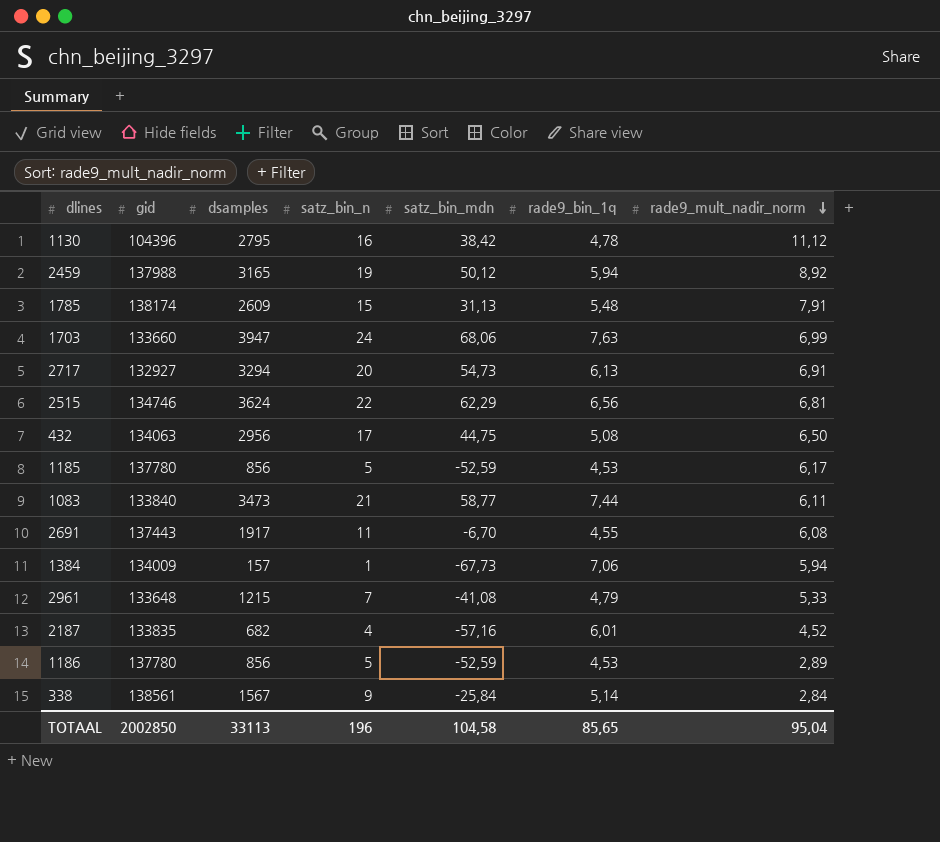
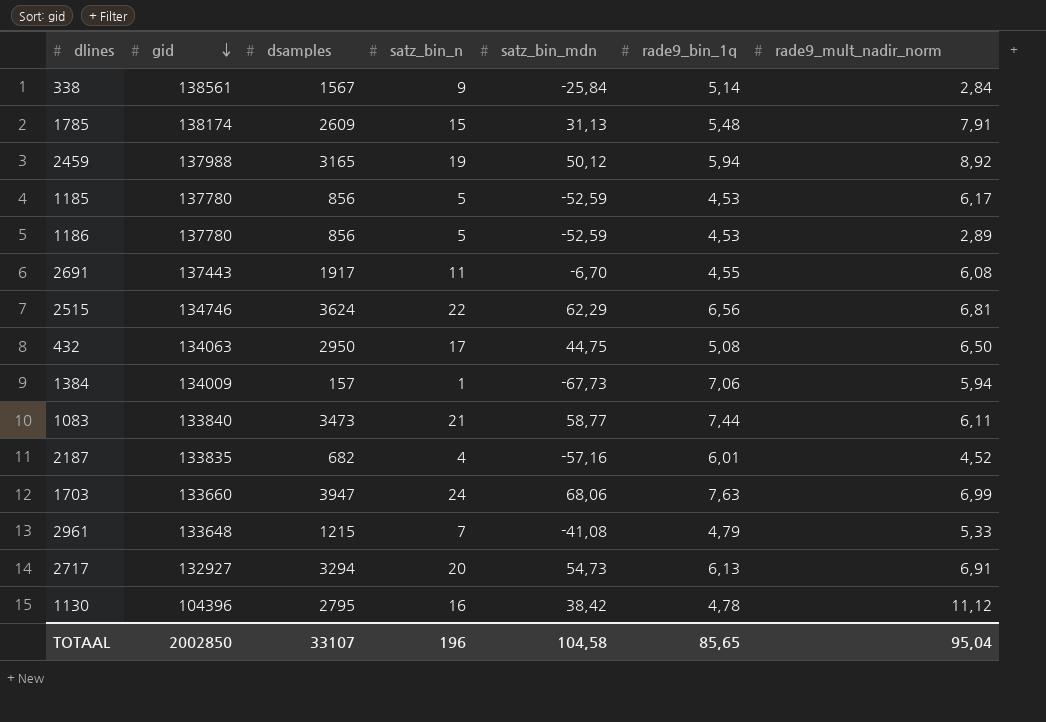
row order: rade9_mult_nadir_norm descending -> gid descending
432 | dsamples: 2956 -> 2950
TOTAAL | dsamples: 33113 -> 33107

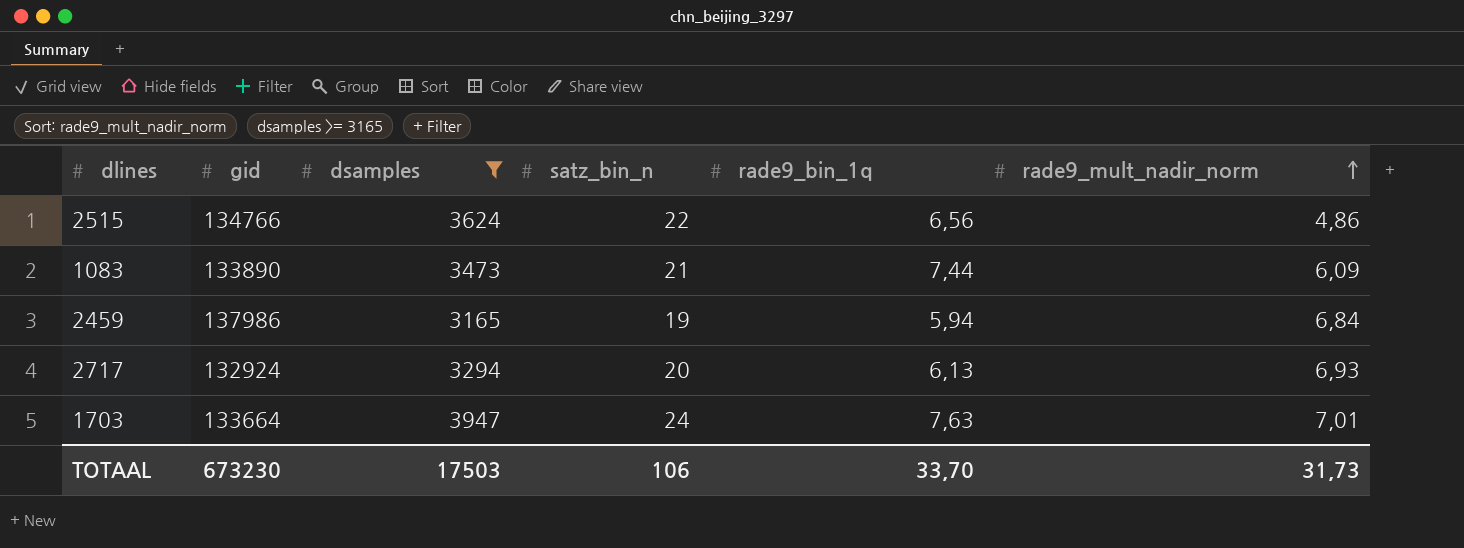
filter: none -> dsamples >= 3165
row order: gid descending -> rade9_mult_nadir_norm ascending
column satz_bin_mdn | position: 5 -> none
2515 | gid: 134746 -> 134766
2515 | rade9_mult_nadir_norm: 6,81 -> 4,86
1083 | gid: 133840 -> 133890
1083 | rade9_mult_nadir_norm: 6,11 -> 6,09
2459 | gid: 137988 -> 137986
2459 | rade9_mult_nadir_norm: 8,92 -> 6,84
2717 | gid: 132927 -> 132924
2717 | rade9_mult_nadir_norm: 6,91 -> 6,93
1703 | gid: 133660 -> 133664
1703 | rade9_mult_nadir_norm: 6,99 -> 7,01
TOTAAL | gid: 2002850 -> 673230
TOTAAL | dsamples: 33107 -> 17503
TOTAAL | satz_bin_n: 196 -> 106
TOTAAL | rade9_bin_1q: 85,65 -> 33,70
TOTAAL | rade9_mult_nadir_norm: 95,04 -> 31,73

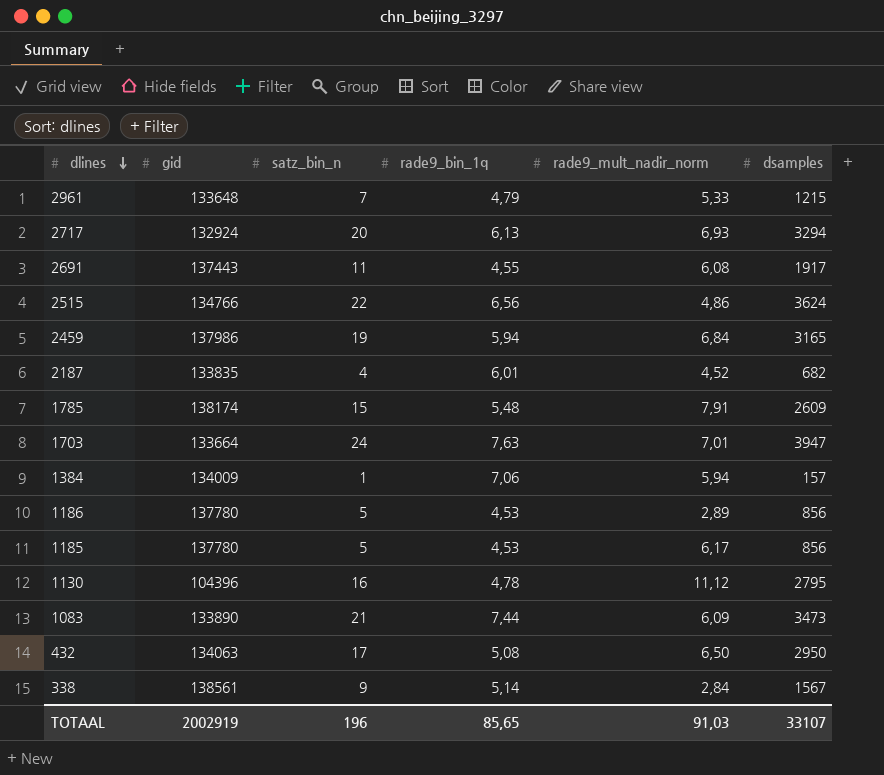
filter: dsamples >= 3165 -> none
row order: rade9_mult_nadir_norm ascending -> dlines descending
column dsamples | position: 3 -> 6
TOTAAL | gid: 673230 -> 2002919
TOTAAL | satz_bin_n: 106 -> 196
TOTAAL | rade9_bin_1q: 33,70 -> 85,65
TOTAAL | rade9_mult_nadir_norm: 31,73 -> 91,03
TOTAAL | dsamples: 17503 -> 33107

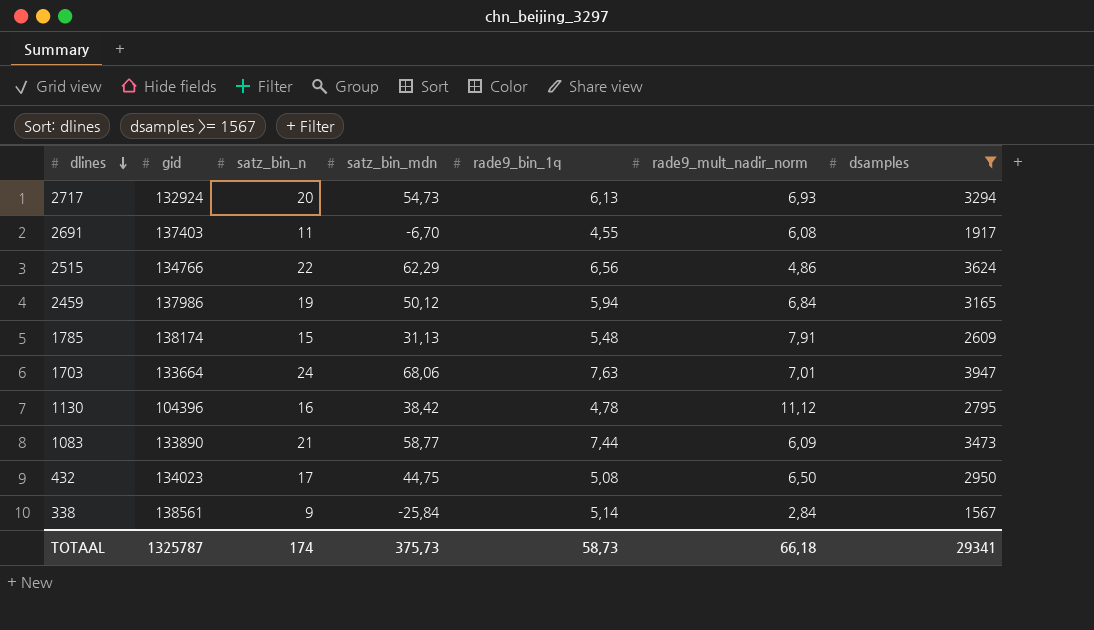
filter: none -> dsamples >= 1567
column satz_bin_mdn | position: none -> 4
2691 | gid: 137443 -> 137403
432 | gid: 134063 -> 134023
TOTAAL | gid: 2002919 -> 1325787
TOTAAL | satz_bin_n: 196 -> 174
TOTAAL | rade9_bin_1q: 85,65 -> 58,73
TOTAAL | rade9_mult_nadir_norm: 91,03 -> 66,18
TOTAAL | dsamples: 33107 -> 29341

